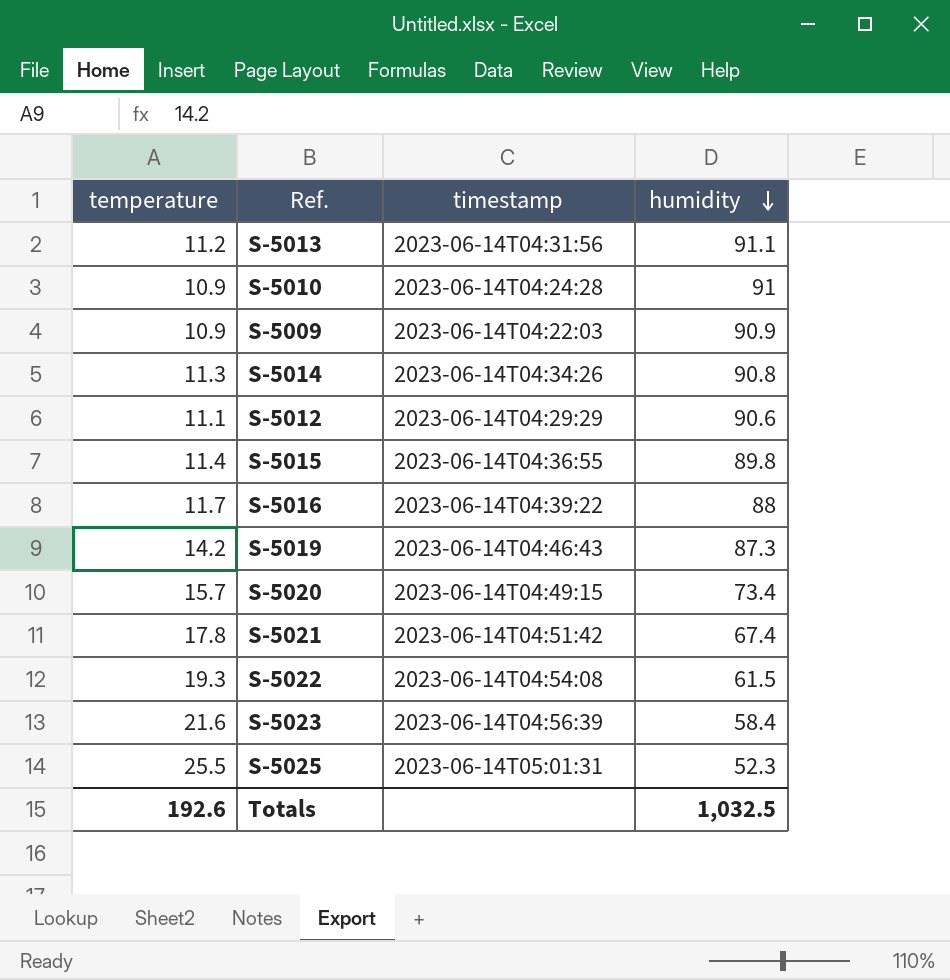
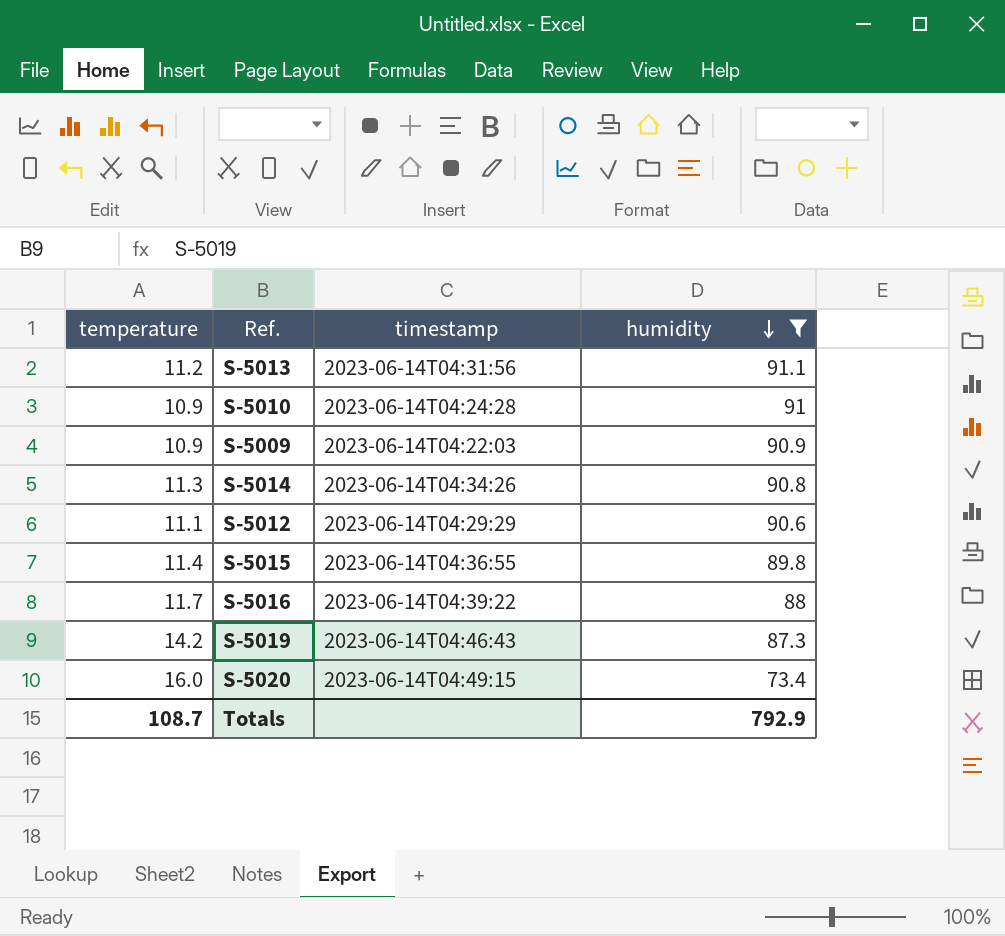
filter: none -> humidity >= 73.4
S-5020 | temperature: 15.7 -> 16.0
Totals | temperature: 192.6 -> 108.7
Totals | humidity: 1,032.5 -> 792.9

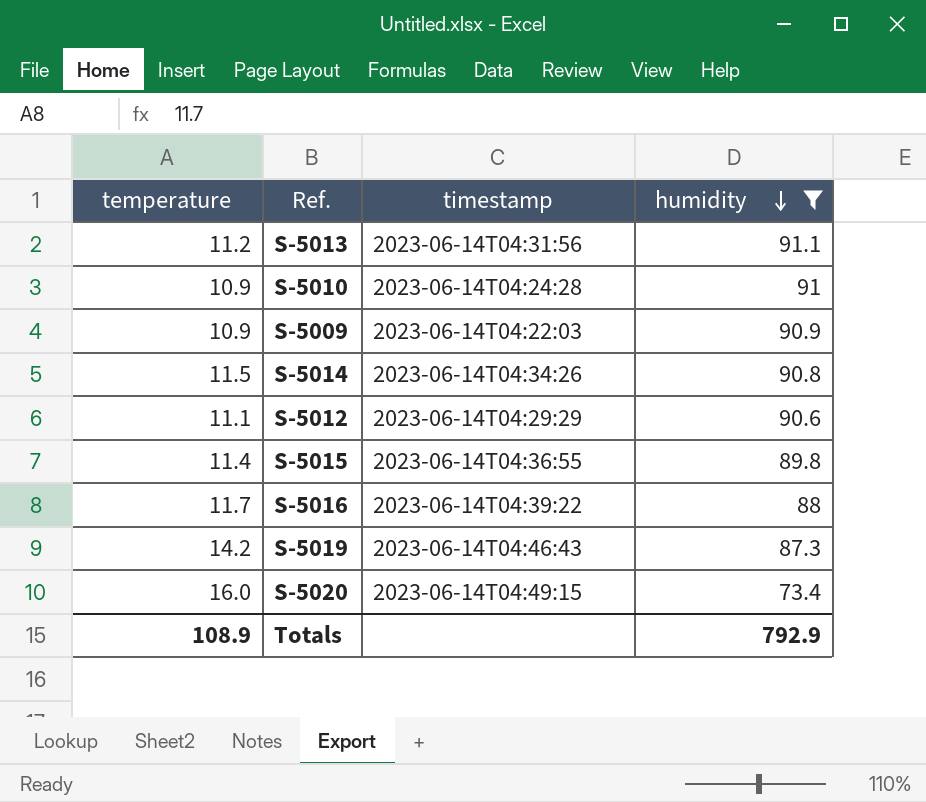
S-5014 | temperature: 11.3 -> 11.5
Totals | temperature: 108.7 -> 108.9

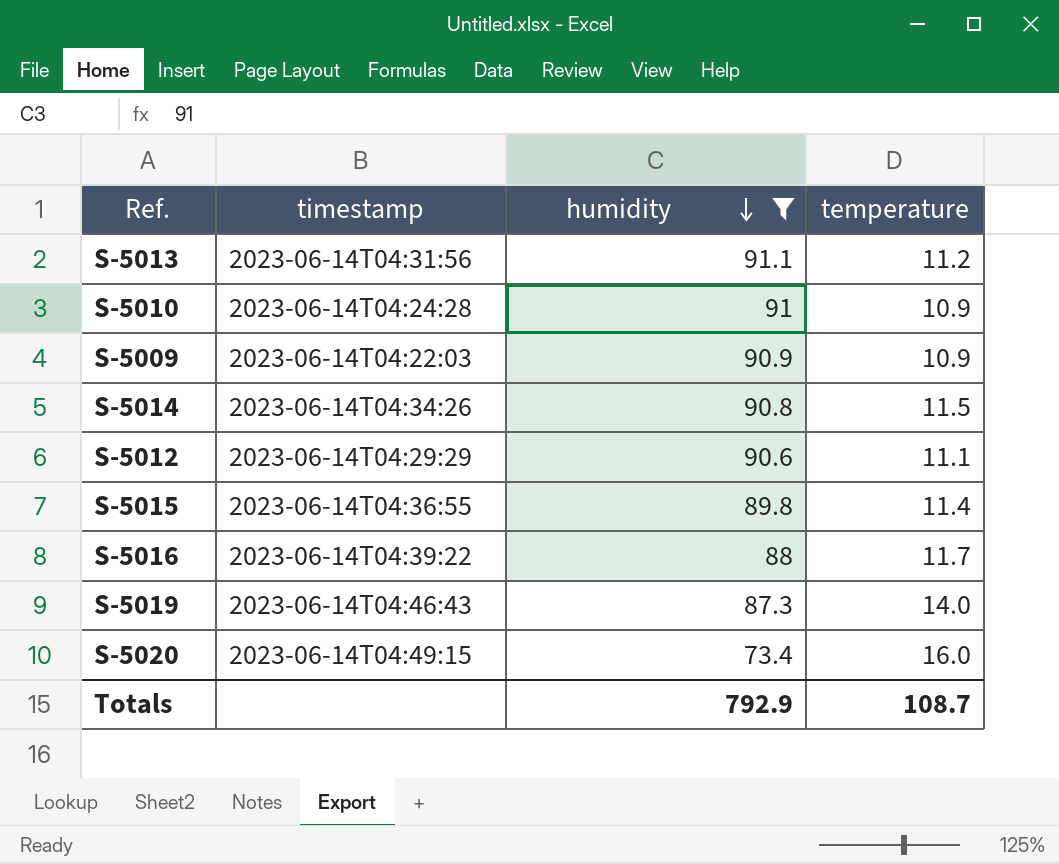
column temperature | position: 1 -> 4
S-5019 | temperature: 14.2 -> 14.0
Totals | temperature: 108.9 -> 108.7

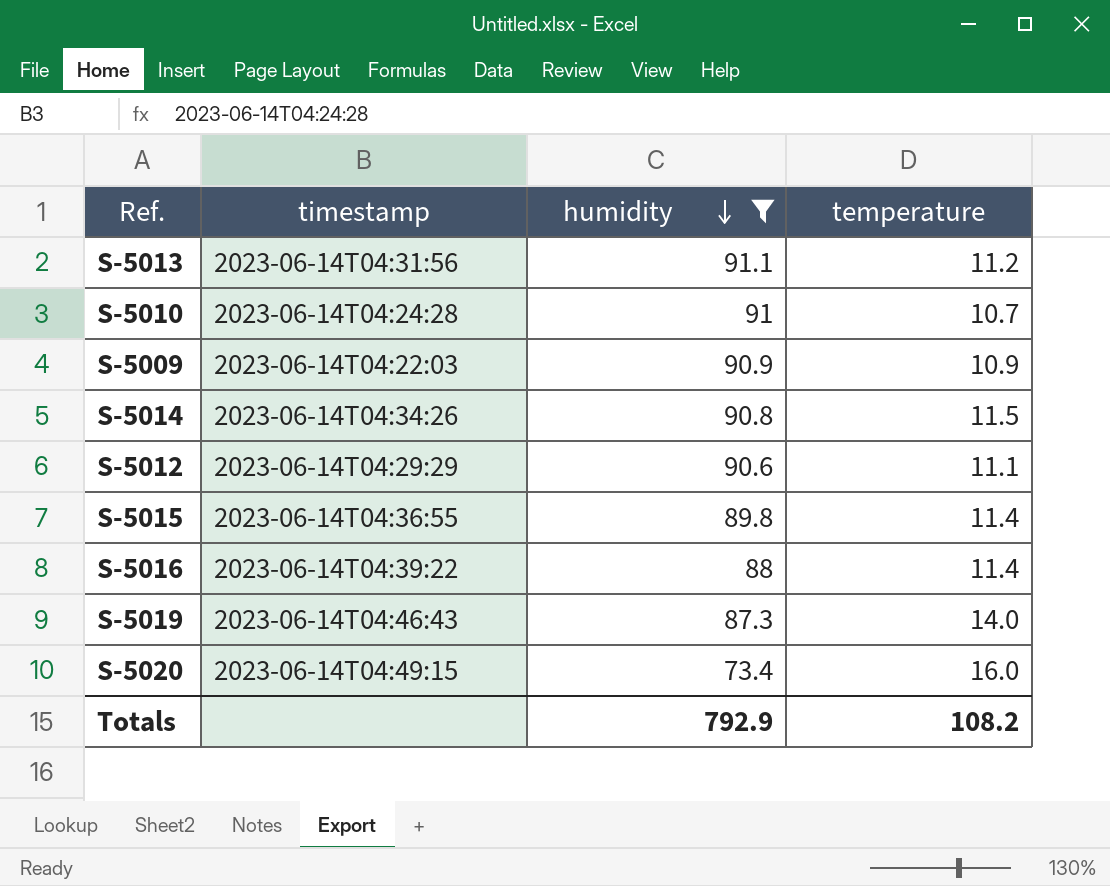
S-5010 | temperature: 10.9 -> 10.7
S-5016 | temperature: 11.7 -> 11.4
Totals | temperature: 108.7 -> 108.2

